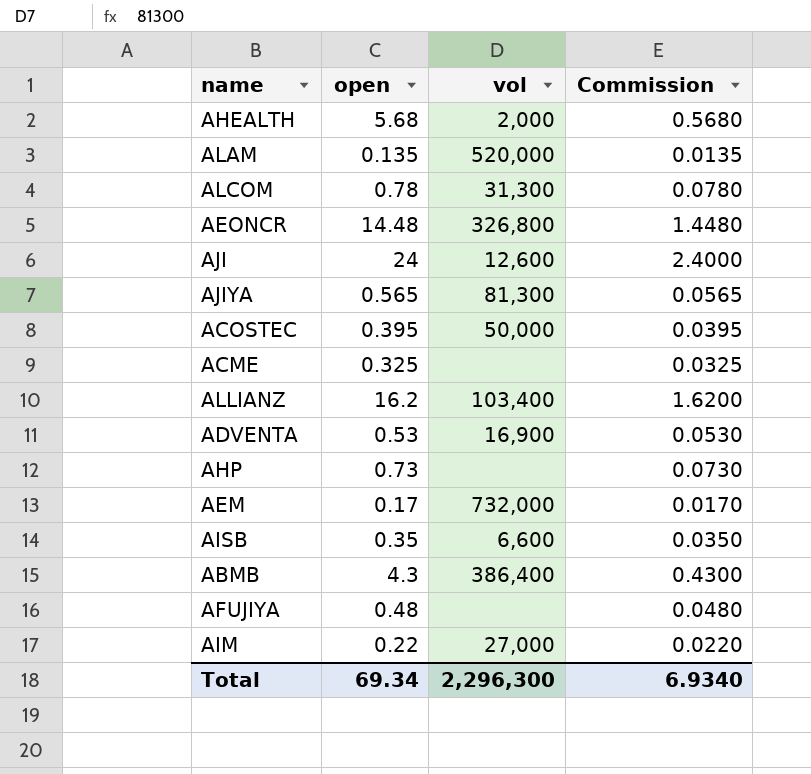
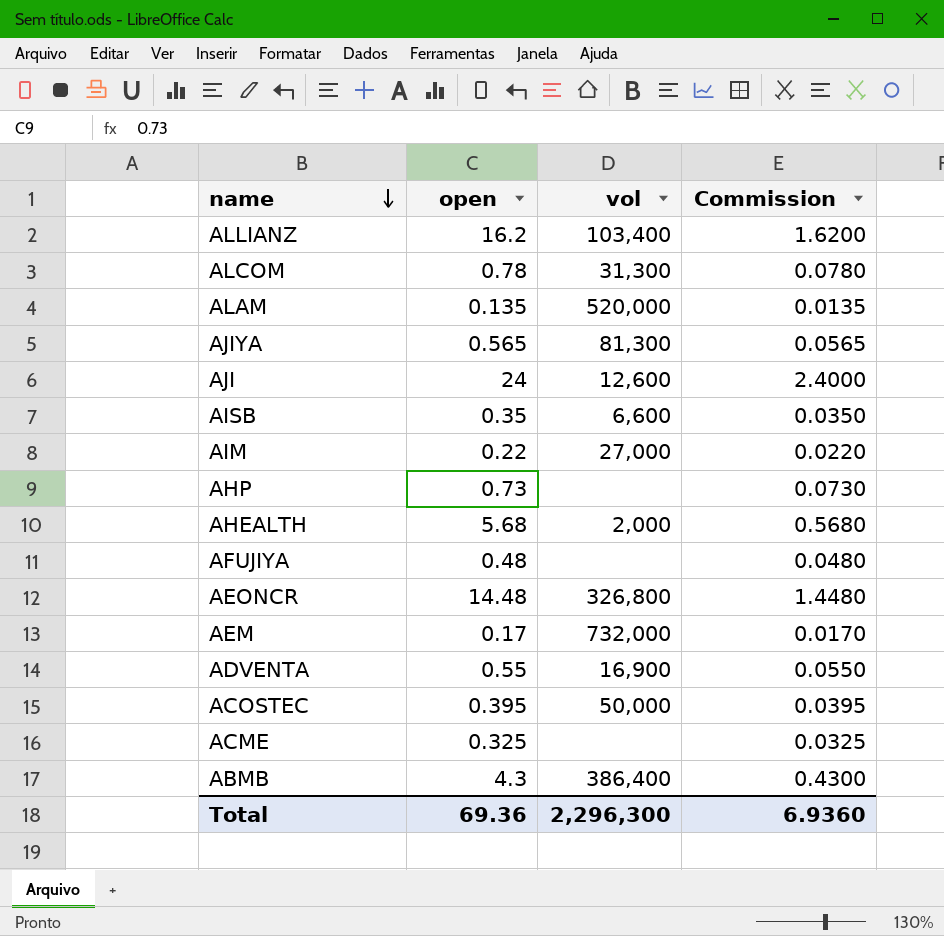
row order: none -> name descending
ADVENTA | open: 0.53 -> 0.55
ADVENTA | Commission: 0.0530 -> 0.0550
Total | open: 69.34 -> 69.36
Total | Commission: 6.9340 -> 6.9360

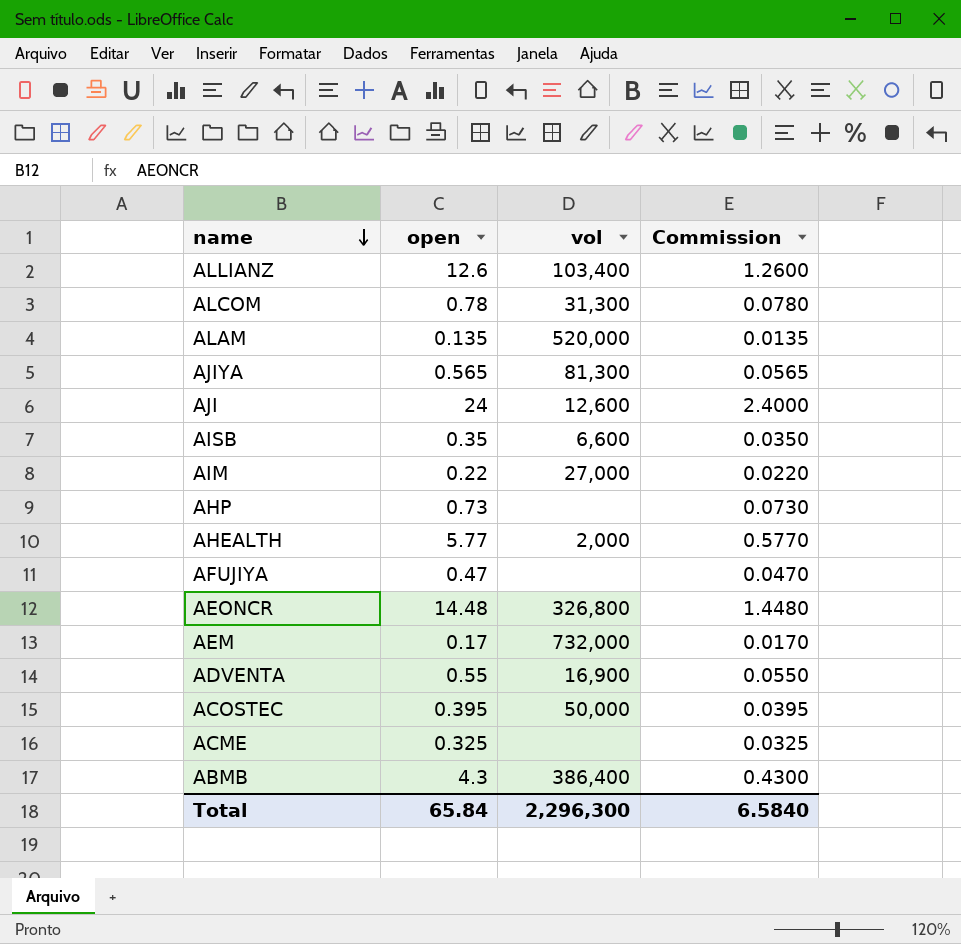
ALLIANZ | open: 16.2 -> 12.6
ALLIANZ | Commission: 1.6200 -> 1.2600
AHEALTH | open: 5.68 -> 5.77
AHEALTH | Commission: 0.5680 -> 0.5770
AFUJIYA | open: 0.48 -> 0.47
AFUJIYA | Commission: 0.0480 -> 0.0470
Total | open: 69.36 -> 65.84
Total | Commission: 6.9360 -> 6.5840

